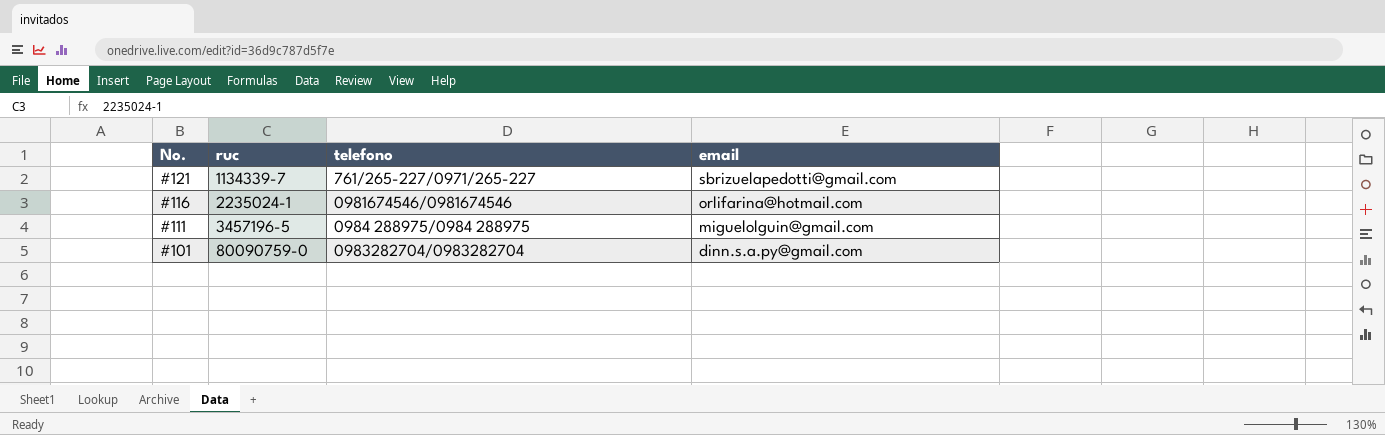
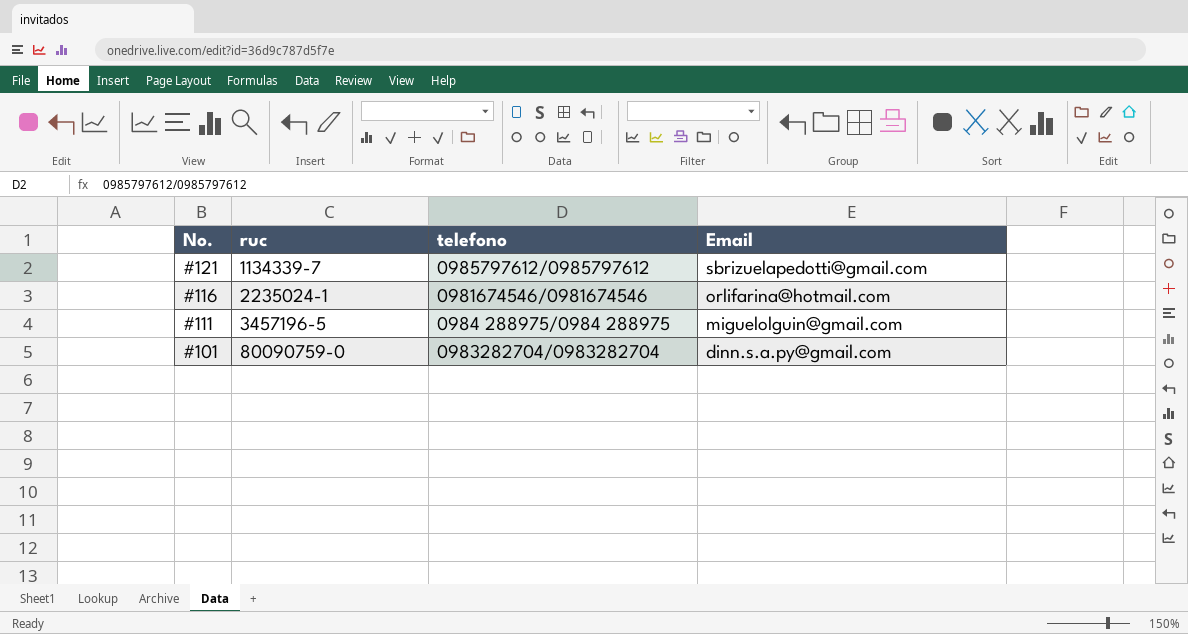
column name: email -> Email
#121 | telefono: 761/265-227/0971/265-227 -> 0985797612/0985797612

